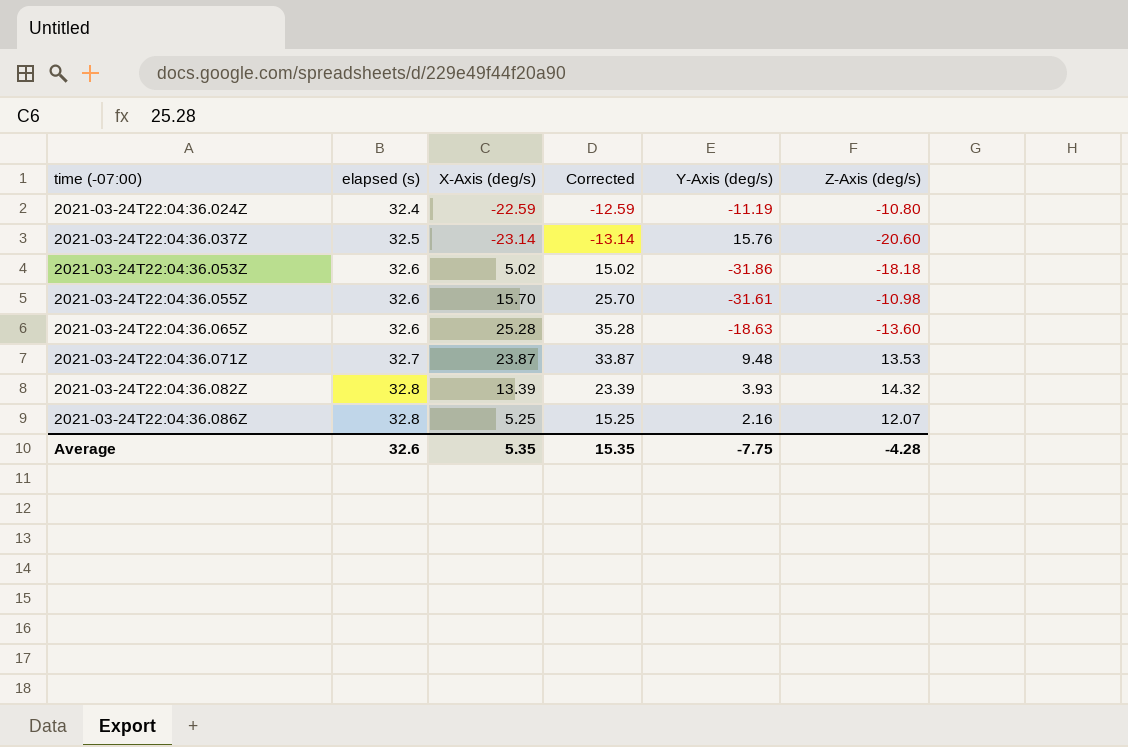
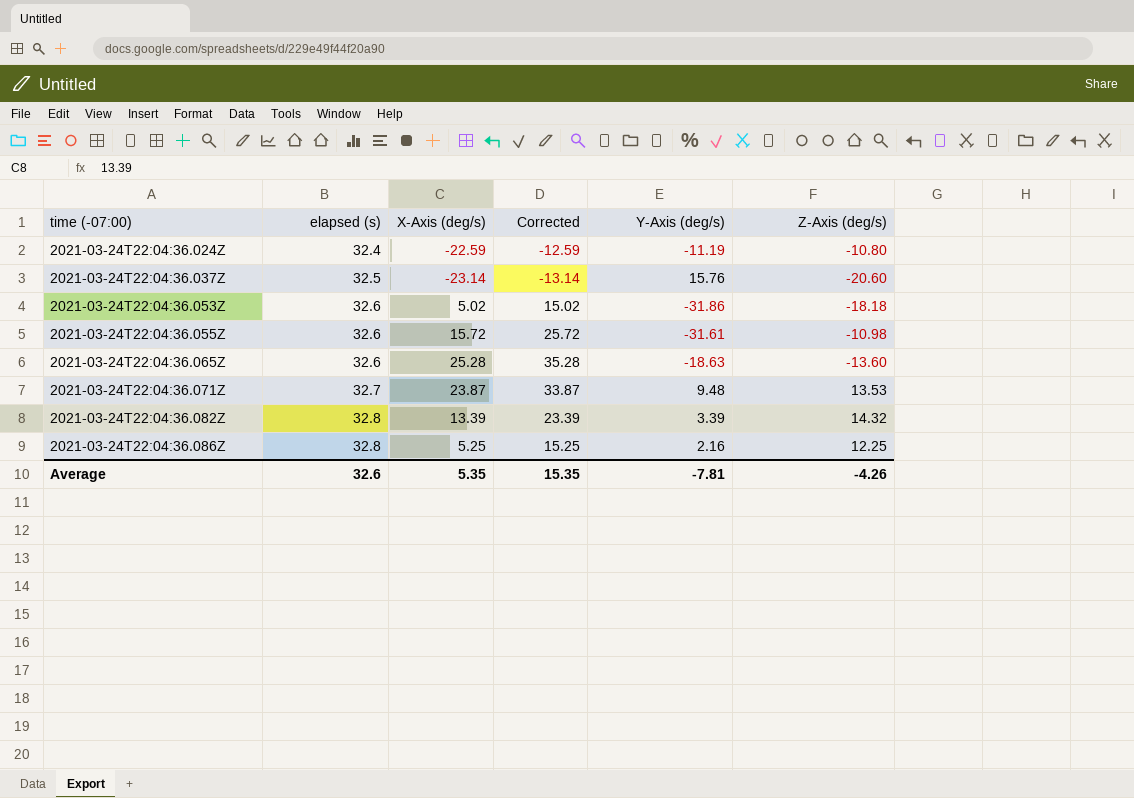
2021-03-24T22:04:36.055Z | X-Axis (deg/s): 15.70 -> 15.72
2021-03-24T22:04:36.055Z | Corrected: 25.70 -> 25.72
2021-03-24T22:04:36.082Z | Y-Axis (deg/s): 3.93 -> 3.39
2021-03-24T22:04:36.086Z | Z-Axis (deg/s): 12.07 -> 12.25
Average | Y-Axis (deg/s): -7.75 -> -7.81
Average | Z-Axis (deg/s): -4.28 -> -4.26

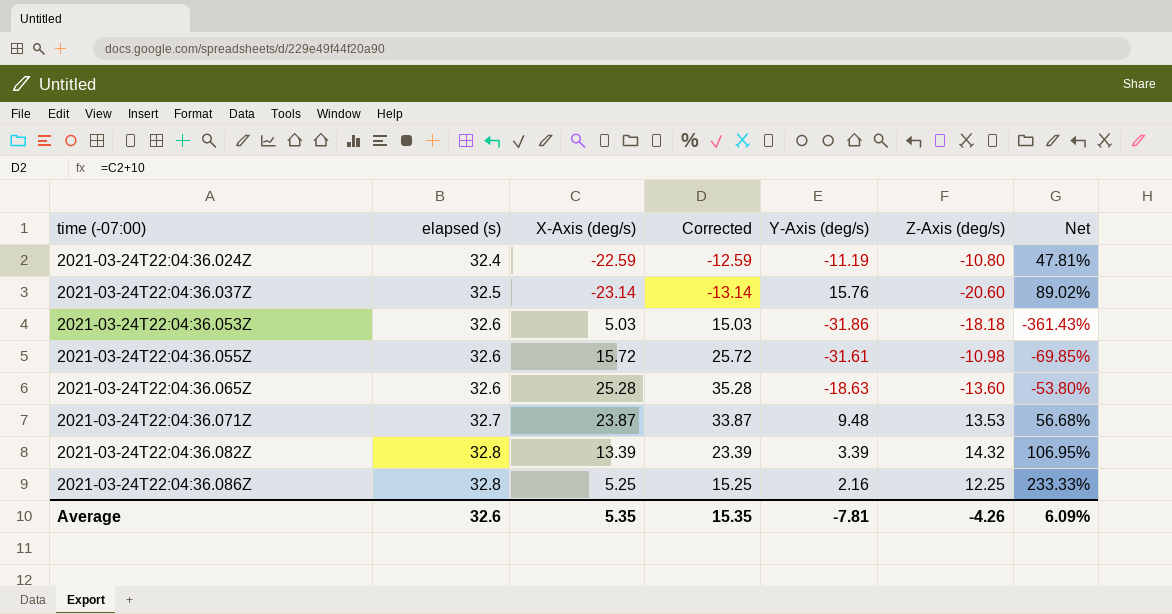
column Net | formula: none -> [Z-Axis (deg/s)] / [X-Axis (deg/s)]
2021-03-24T22:04:36.053Z | X-Axis (deg/s): 5.02 -> 5.03
2021-03-24T22:04:36.053Z | Corrected: 15.02 -> 15.03

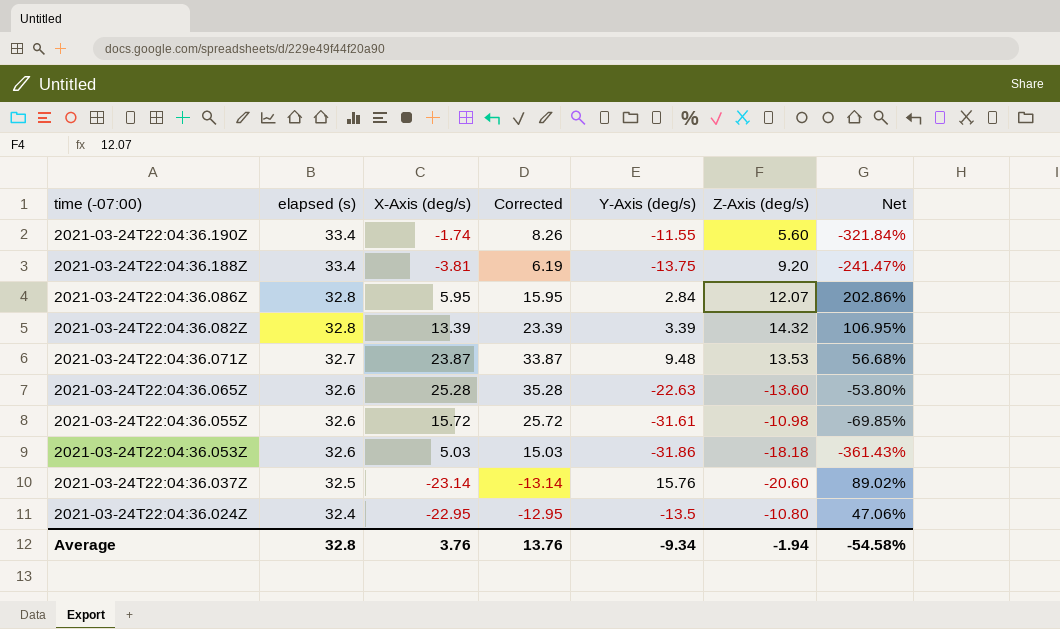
row order: time (-07:00) ascending -> time (-07:00) descending
row 2021-03-24T22:04:36.190Z: none -> 33.4 | -1.74 | 8.26 | -11.55 | 5.60 | -321.84%
row 2021-03-24T22:04:36.188Z: none -> 33.4 | -3.81 | 6.19 | -13.75 | 9.20 | -241.47%
2021-03-24T22:04:36.086Z | X-Axis (deg/s): 5.25 -> 5.95
2021-03-24T22:04:36.086Z | Corrected: 15.25 -> 15.95
2021-03-24T22:04:36.086Z | Y-Axis (deg/s): 2.16 -> 2.84
2021-03-24T22:04:36.086Z | Z-Axis (deg/s): 12.25 -> 12.07
2021-03-24T22:04:36.086Z | Net: 233.33% -> 202.86%
2021-03-24T22:04:36.065Z | Y-Axis (deg/s): -18.63 -> -22.63
2021-03-24T22:04:36.024Z | X-Axis (deg/s): -22.59 -> -22.95
2021-03-24T22:04:36.024Z | Corrected: -12.59 -> -12.95
2021-03-24T22:04:36.024Z | Y-Axis (deg/s): -11.19 -> -13.5
2021-03-24T22:04:36.024Z | Net: 47.81% -> 47.06%
Average | elapsed (s): 32.6 -> 32.8
Average | X-Axis (deg/s): 5.35 -> 3.76
Average | Corrected: 15.35 -> 13.76
Average | Y-Axis (deg/s): -7.81 -> -9.34
Average | Z-Axis (deg/s): -4.26 -> -1.94
Average | Net: 6.09% -> -54.58%

